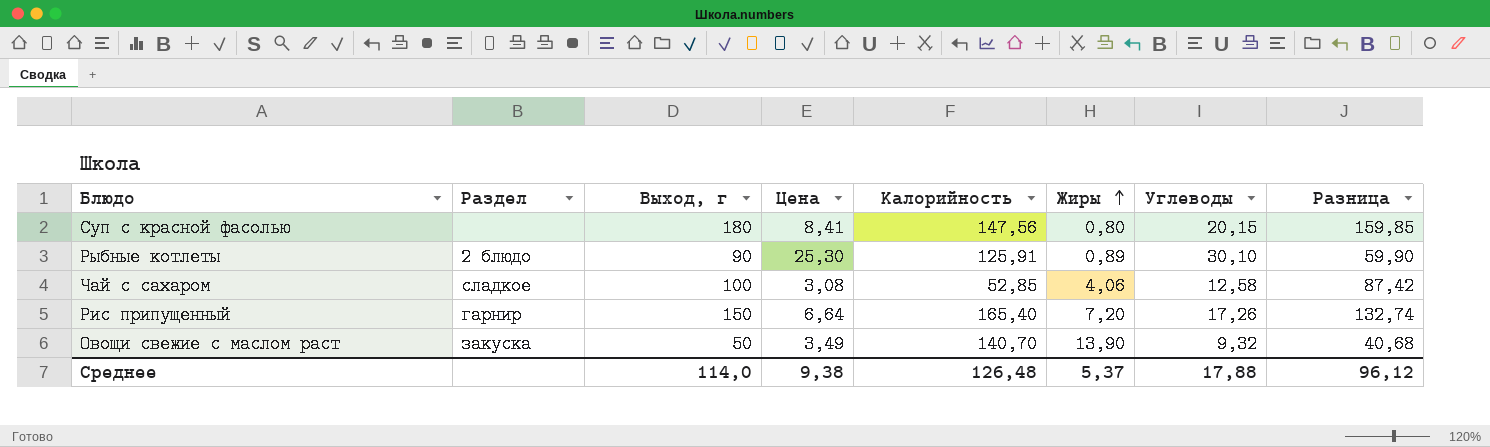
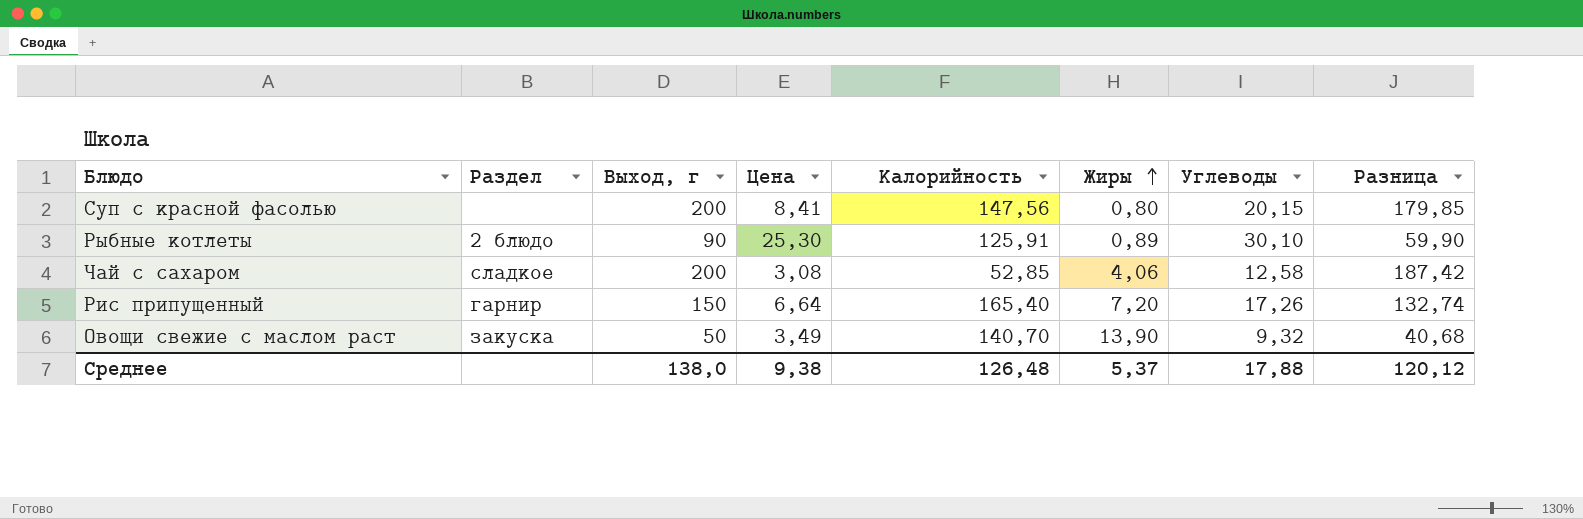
Суп с красной фасолью | Выход, г: 180 -> 200
Суп с красной фасолью | Разница: 159,85 -> 179,85
Чай с сахаром | Выход, г: 100 -> 200
Чай с сахаром | Разница: 87,42 -> 187,42
Среднее | Выход, г: 114,0 -> 138,0
Среднее | Разница: 96,12 -> 120,12

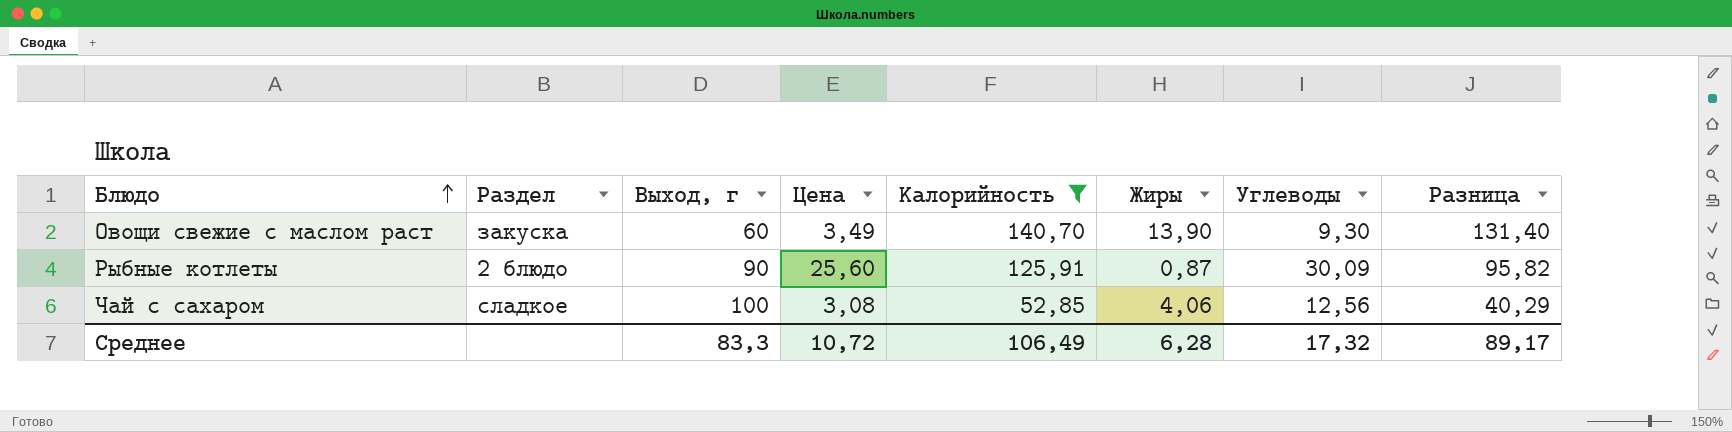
filter: none -> Калорийность <= 140,70
row order: Жиры ascending -> Блюдо ascending
column Разница | formula: [Выход, г] - [Углеводы] -> [Калорийность] - [Углеводы]
Овощи свежие с маслом раст | Выход, г: 50 -> 60
Овощи свежие с маслом раст | Углеводы: 9,32 -> 9,30
Рыбные котлеты | Цена: 25,30 -> 25,60
Рыбные котлеты | Жиры: 0,89 -> 0,87
Рыбные котлеты | Углеводы: 30,10 -> 30,09
Чай с сахаром | Выход, г: 200 -> 100
Чай с сахаром | Углеводы: 12,58 -> 12,56
Среднее | Выход, г: 138,0 -> 83,3
Среднее | Цена: 9,38 -> 10,72
Среднее | Калорийность: 126,48 -> 106,49
Среднее | Жиры: 5,37 -> 6,28
Среднее | Углеводы: 17,88 -> 17,32
Среднее | Разница: 120,12 -> 89,17

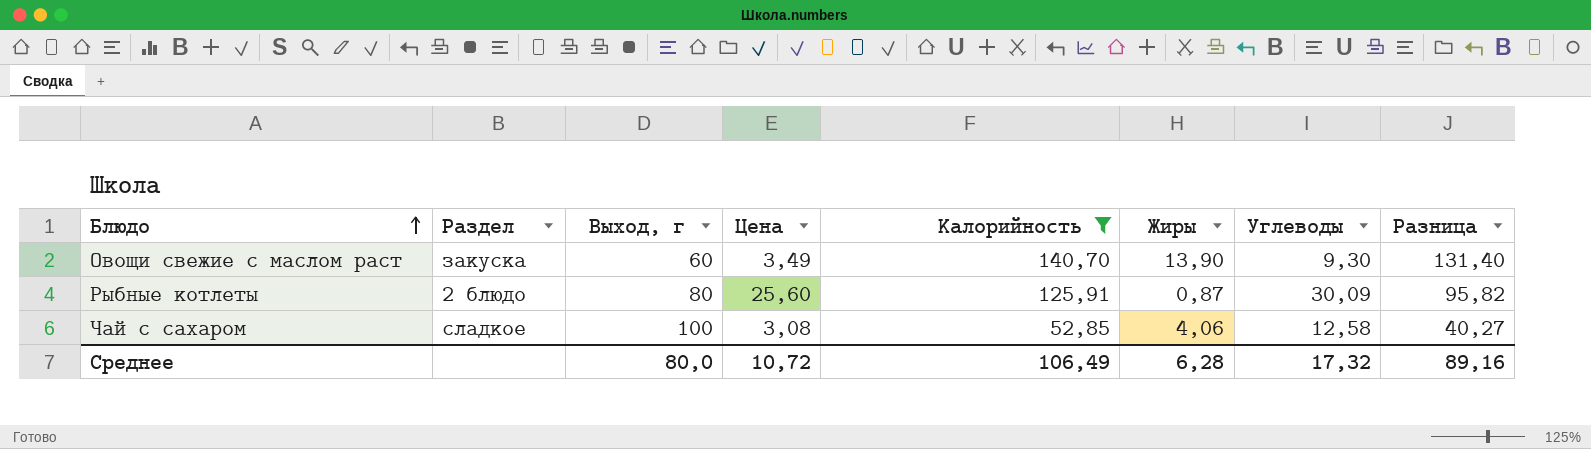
Рыбные котлеты | Выход, г: 90 -> 80
Чай с сахаром | Углеводы: 12,56 -> 12,58
Чай с сахаром | Разница: 40,29 -> 40,27
Среднее | Выход, г: 83,3 -> 80,0
Среднее | Разница: 89,17 -> 89,16

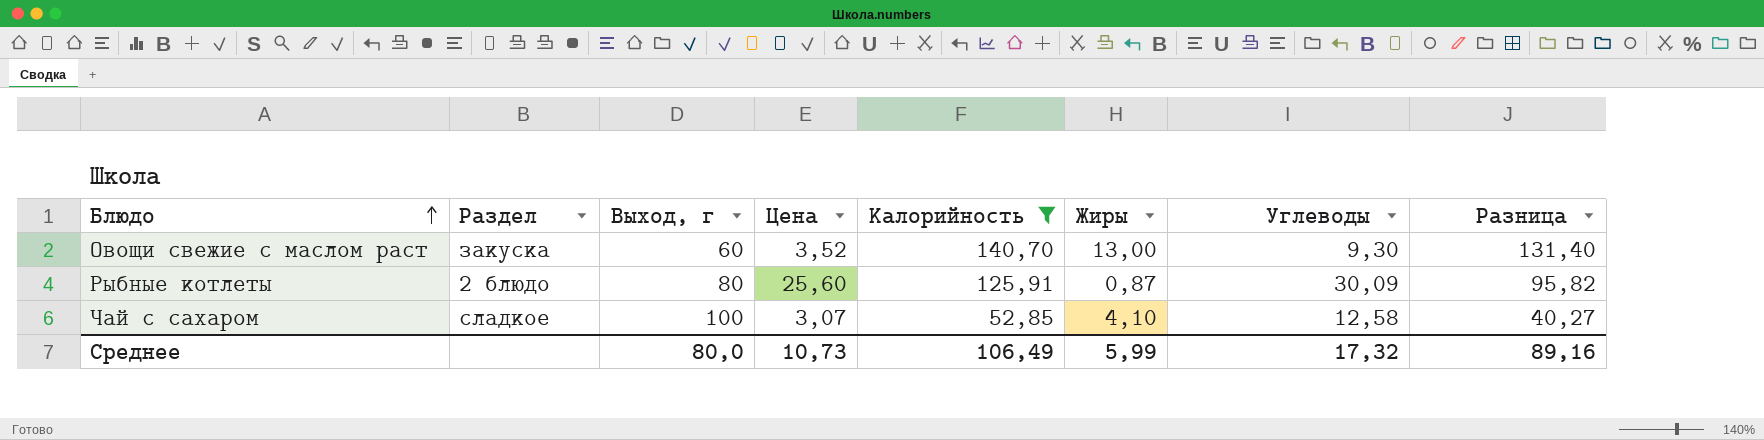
Овощи свежие с маслом раст | Цена: 3,49 -> 3,52
Овощи свежие с маслом раст | Жиры: 13,90 -> 13,00
Чай с сахаром | Цена: 3,08 -> 3,07
Чай с сахаром | Жиры: 4,06 -> 4,10
Среднее | Цена: 10,72 -> 10,73
Среднее | Жиры: 6,28 -> 5,99

